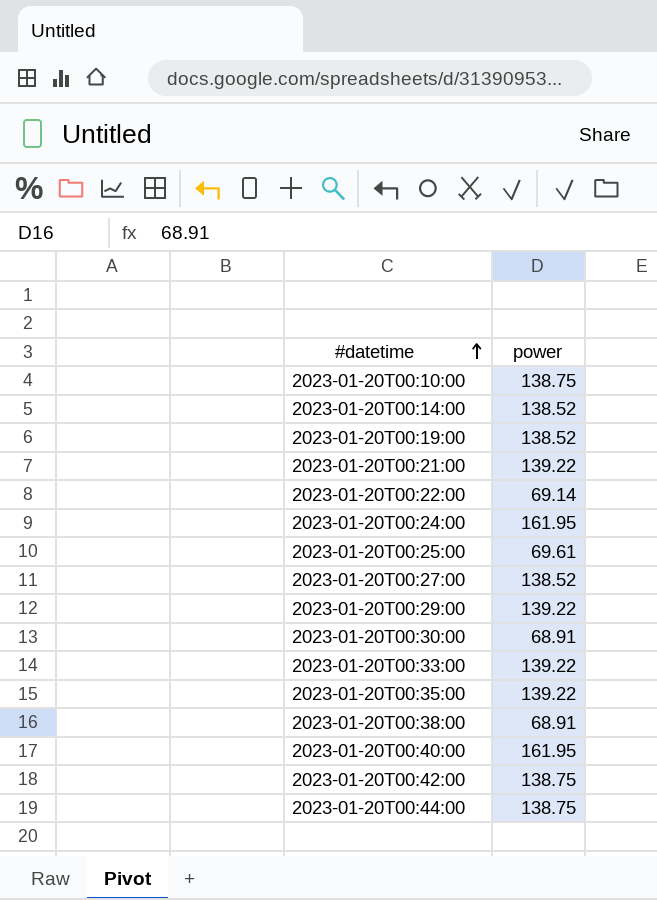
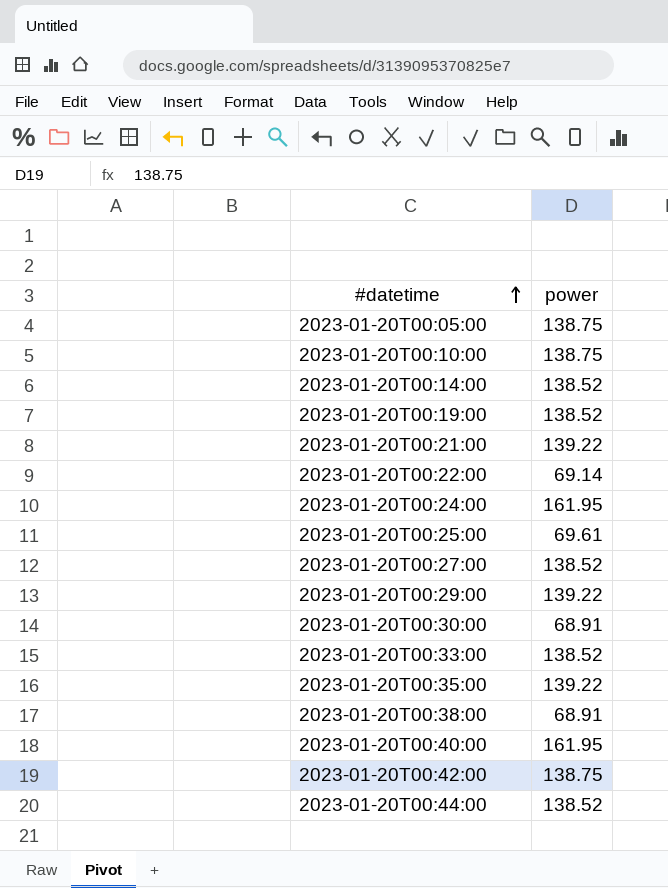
row 2023-01-20T00:05:00: none -> 138.75
2023-01-20T00:33:00 | power: 139.22 -> 138.52
2023-01-20T00:44:00 | power: 138.75 -> 138.52

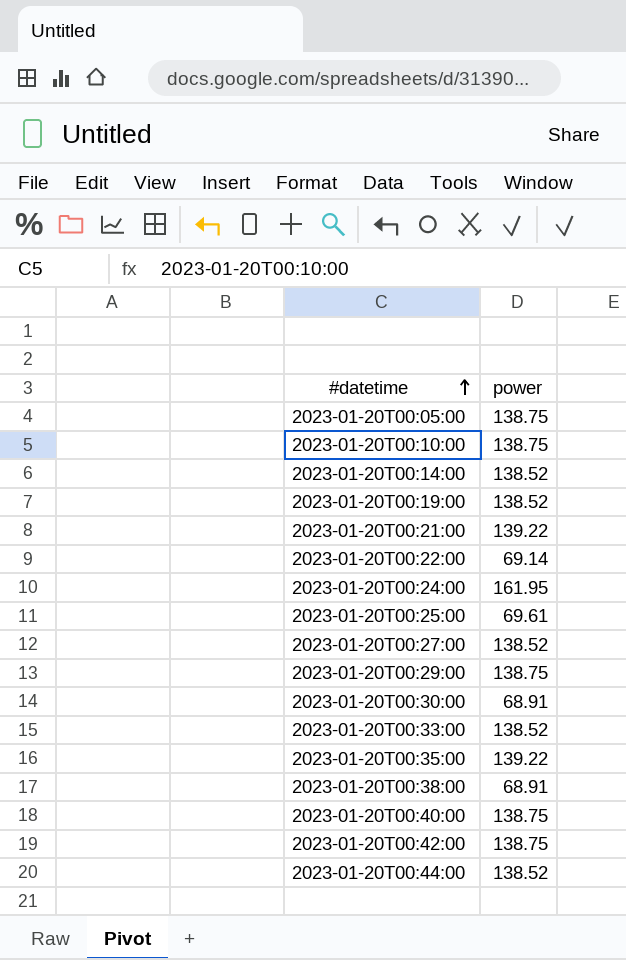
2023-01-20T00:29:00 | power: 139.22 -> 138.75
2023-01-20T00:40:00 | power: 161.95 -> 138.75

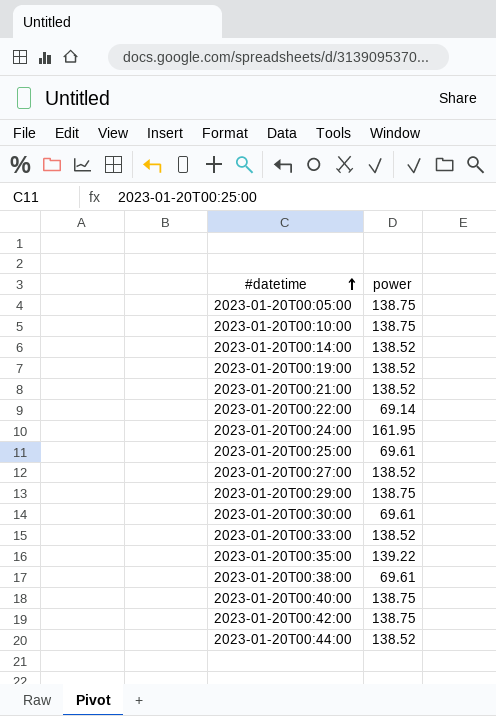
2023-01-20T00:21:00 | power: 139.22 -> 138.52
2023-01-20T00:30:00 | power: 68.91 -> 69.61
2023-01-20T00:38:00 | power: 68.91 -> 69.61

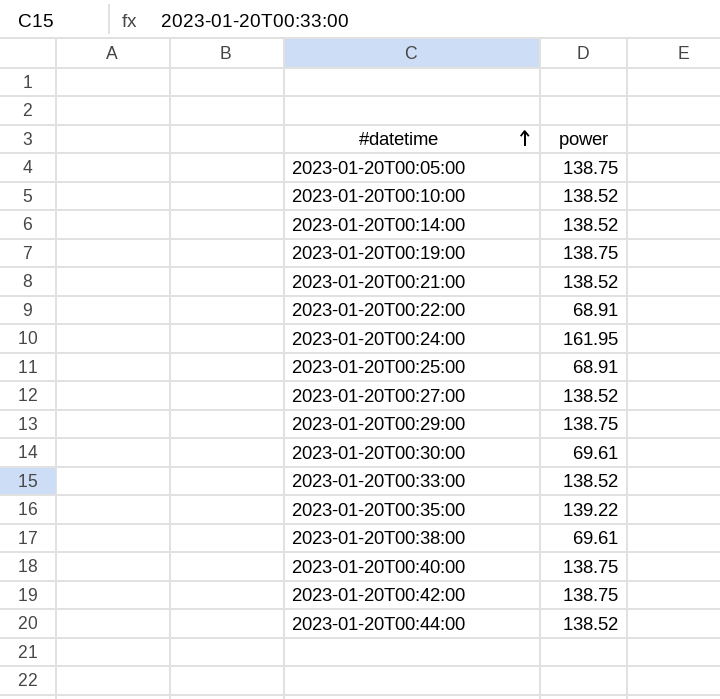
2023-01-20T00:10:00 | power: 138.75 -> 138.52
2023-01-20T00:19:00 | power: 138.52 -> 138.75
2023-01-20T00:22:00 | power: 69.14 -> 68.91
2023-01-20T00:25:00 | power: 69.61 -> 68.91

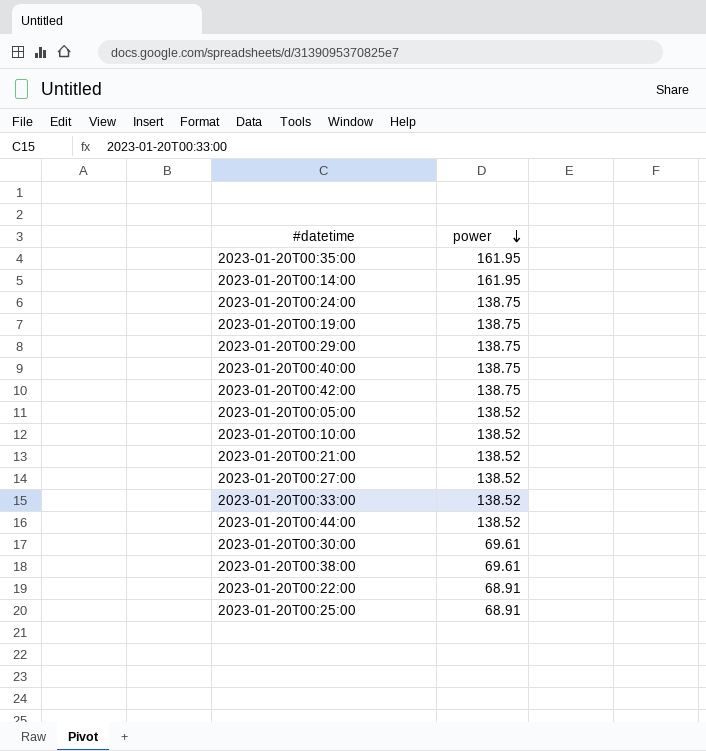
row order: #datetime ascending -> power descending
2023-01-20T00:35:00 | power: 139.22 -> 161.95
2023-01-20T00:14:00 | power: 138.52 -> 161.95
2023-01-20T00:24:00 | power: 161.95 -> 138.75
2023-01-20T00:05:00 | power: 138.75 -> 138.52

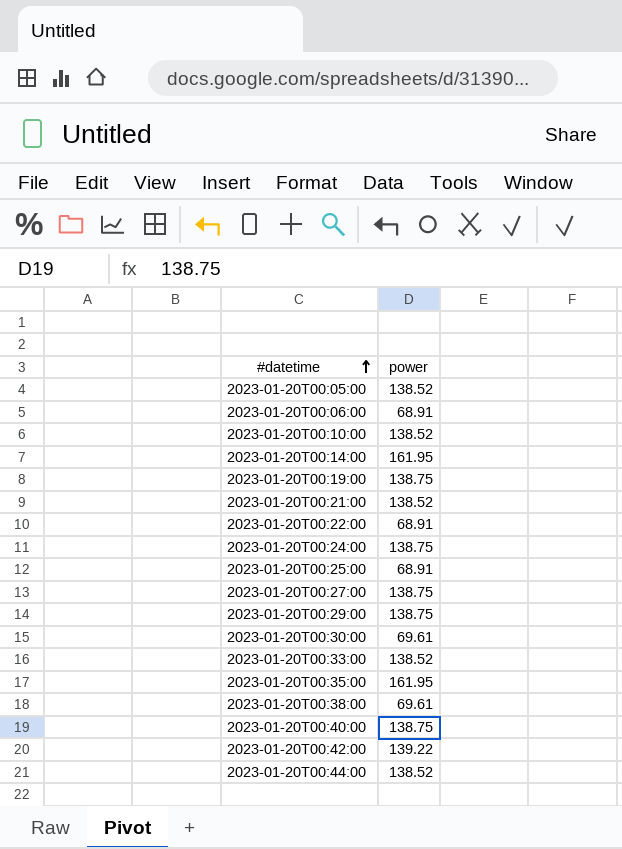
row order: power descending -> #datetime ascending
row 2023-01-20T00:06:00: none -> 68.91
2023-01-20T00:27:00 | power: 138.52 -> 138.75
2023-01-20T00:42:00 | power: 138.75 -> 139.22

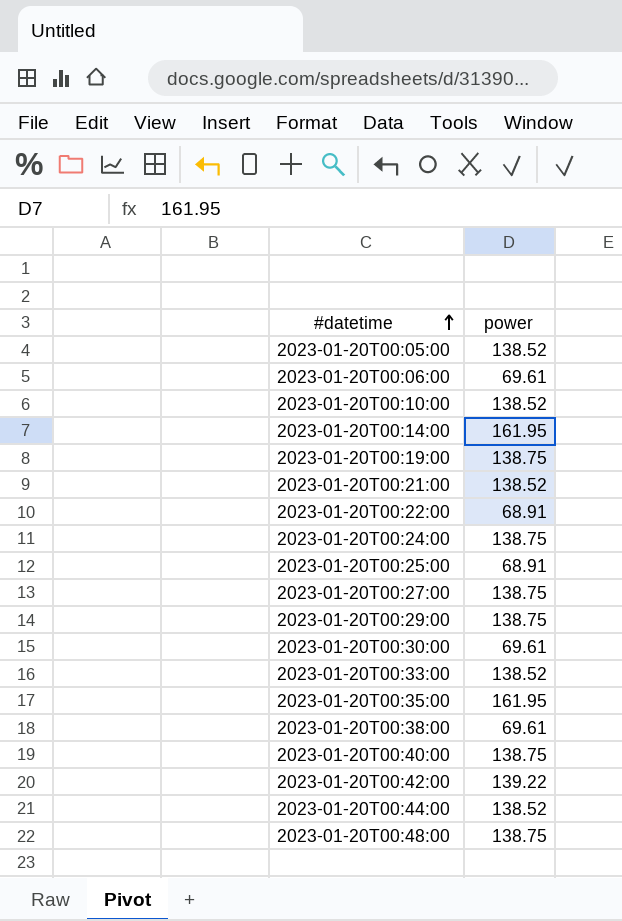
2023-01-20T00:06:00 | power: 68.91 -> 69.61
row 2023-01-20T00:48:00: none -> 138.75

